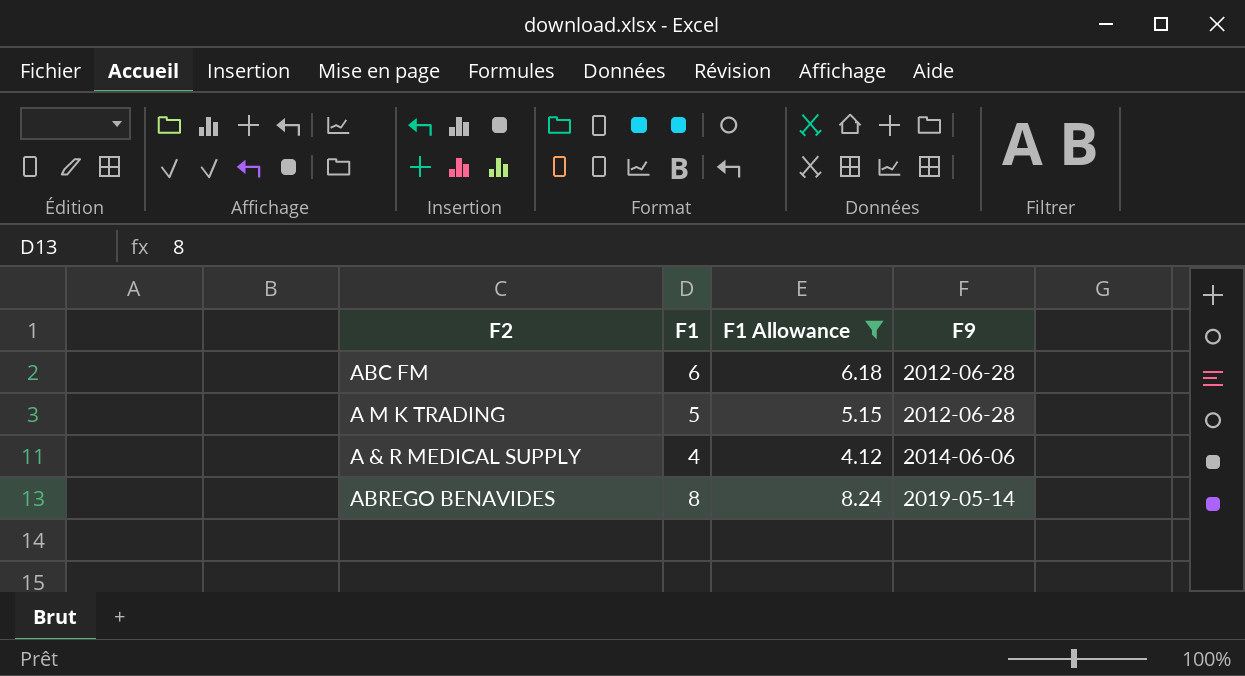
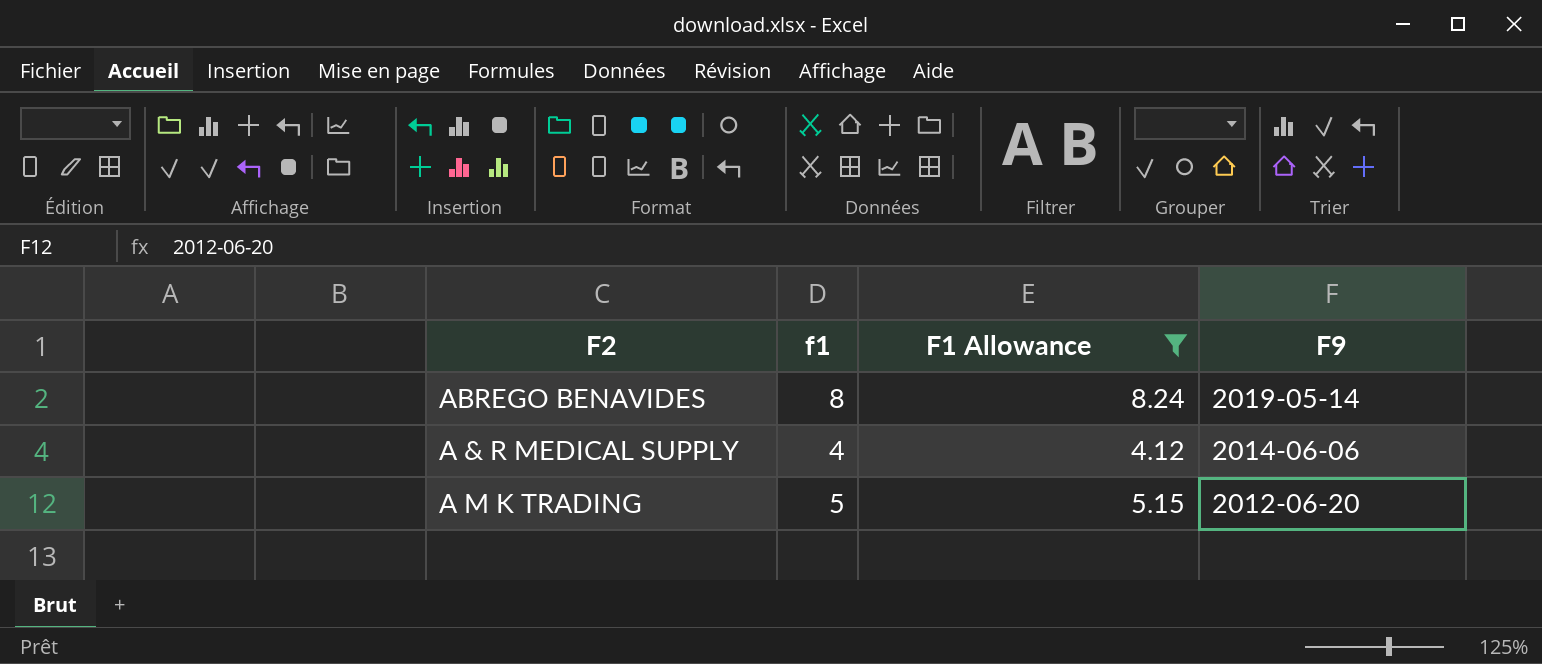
row order: F9 ascending -> F9 descending
column name: F1 -> f1
row ABC FM: 6 | 6.18 | 2012-06-28 -> none
A M K TRADING | F9: 2012-06-28 -> 2012-06-20

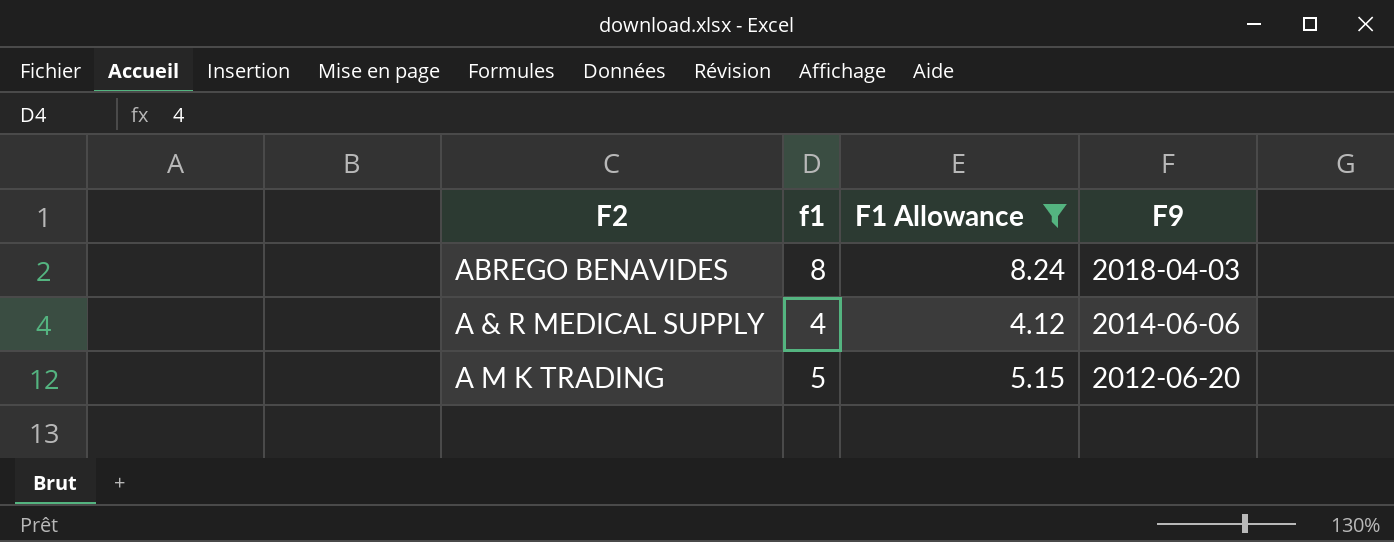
ABREGO BENAVIDES | F9: 2019-05-14 -> 2018-04-03

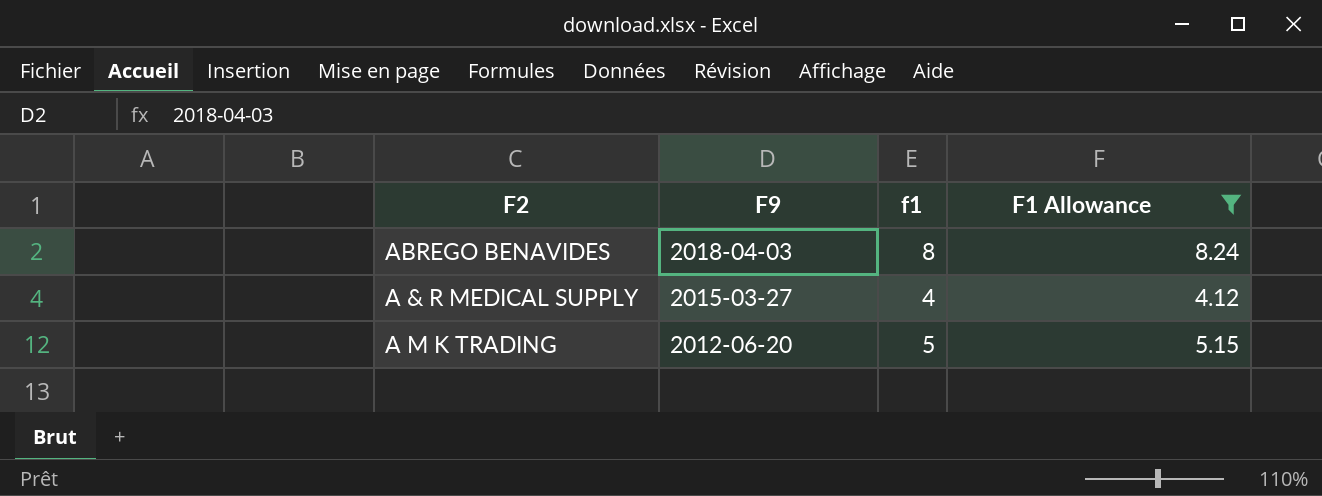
column F9 | position: 4 -> 2
A & R MEDICAL SUPPLY | F9: 2014-06-06 -> 2015-03-27

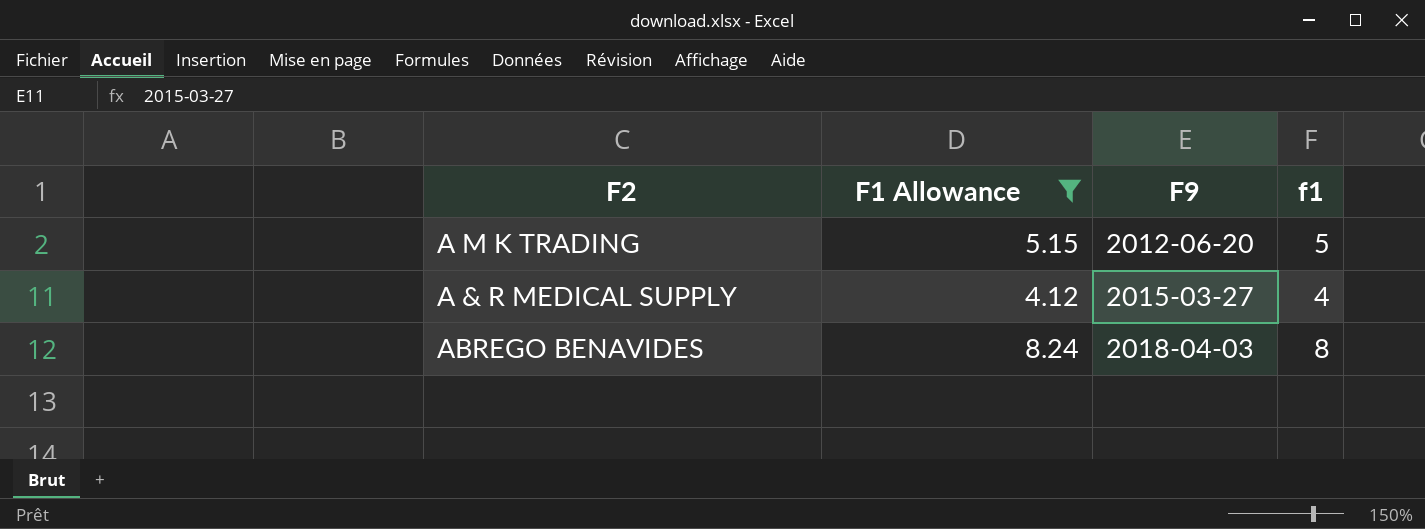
row order: F9 descending -> F9 ascending
column F1 Allowance | position: 4 -> 2

